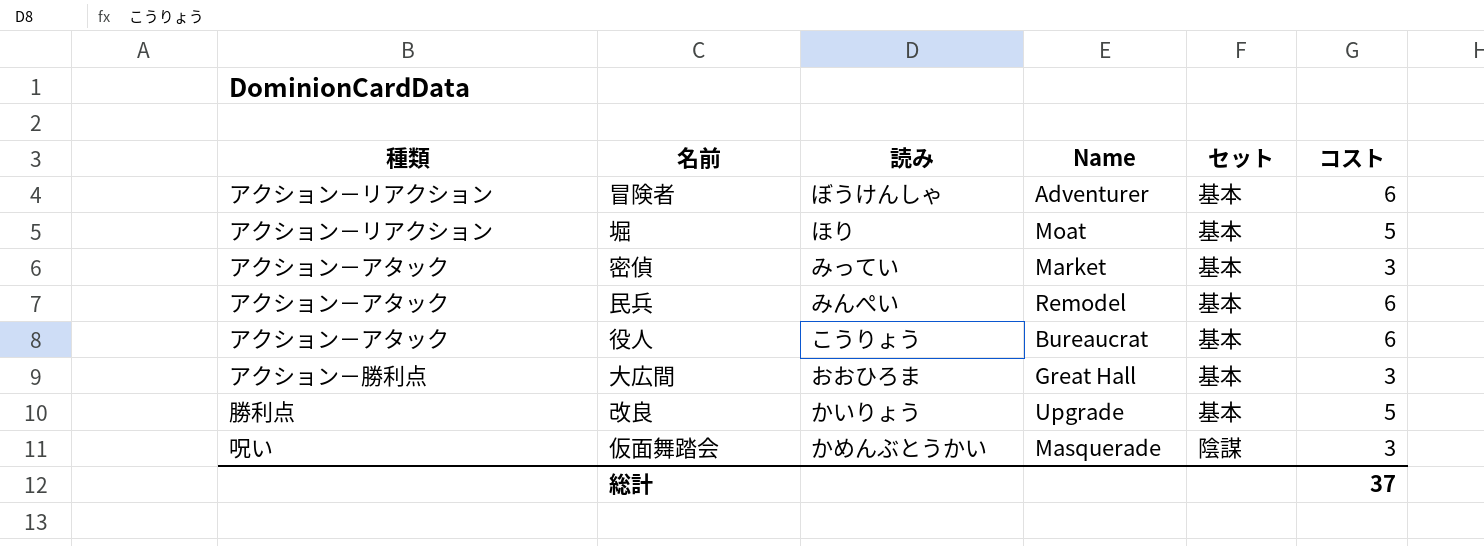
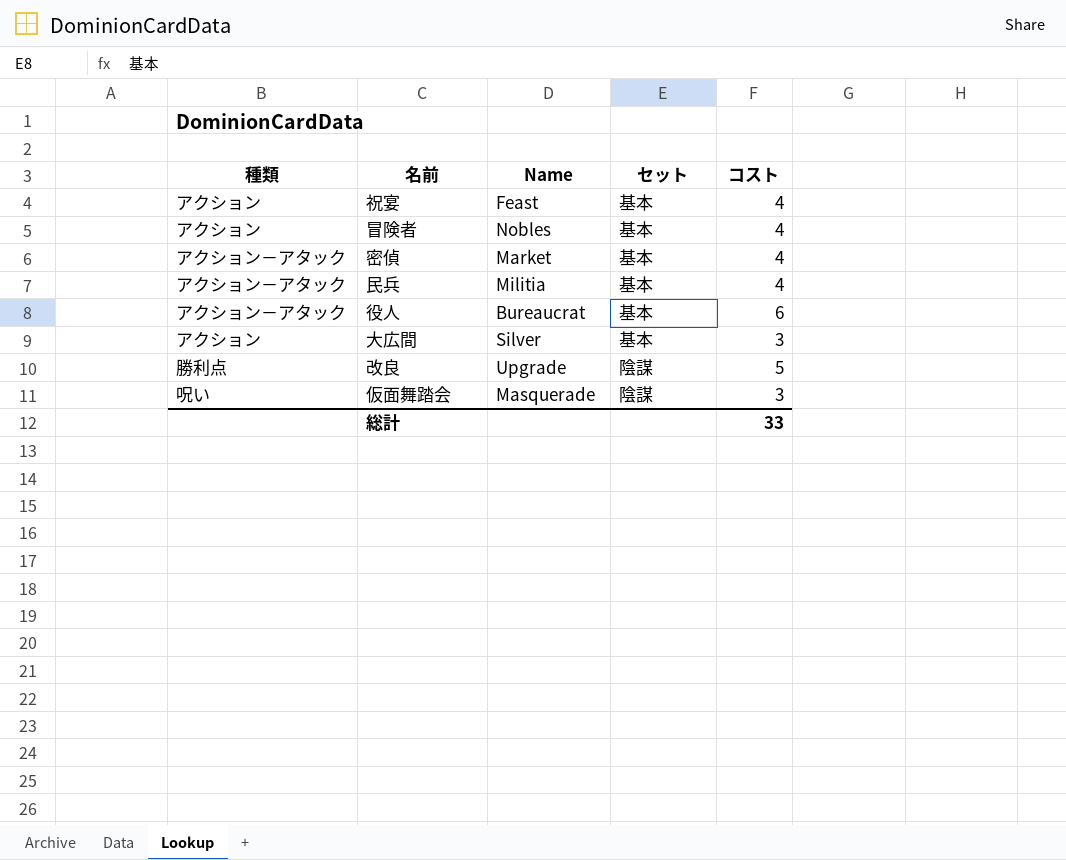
column 読み | position: 3 -> none
row 堀: アクション－リアクション | ほり | Moat | 基本 | 5 -> none
row 祝宴: none -> アクション | Feast | 基本 | 4
冒険者 | 種類: アクション－リアクション -> アクション
冒険者 | Name: Adventurer -> Nobles
冒険者 | コスト: 6 -> 4
密偵 | コスト: 3 -> 4
民兵 | Name: Remodel -> Militia
民兵 | コスト: 6 -> 4
大広間 | 種類: アクション－勝利点 -> アクション
大広間 | Name: Great Hall -> Silver
改良 | セット: 基本 -> 陰謀
総計 | コスト: 37 -> 33

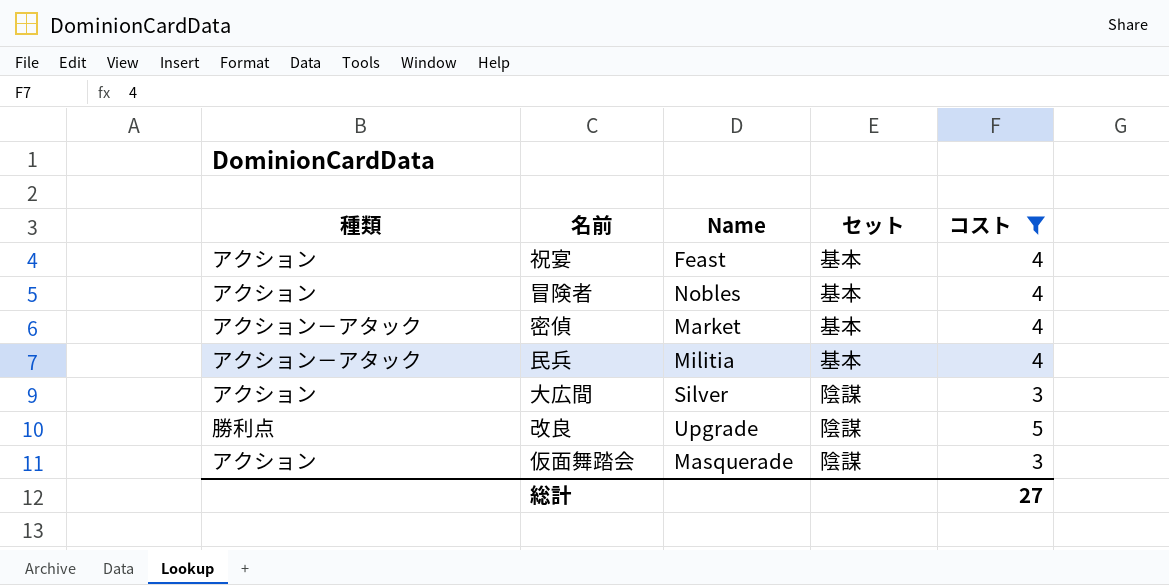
filter: none -> コスト != 6
大広間 | セット: 基本 -> 陰謀
仮面舞踏会 | 種類: 呪い -> アクション
総計 | コスト: 33 -> 27

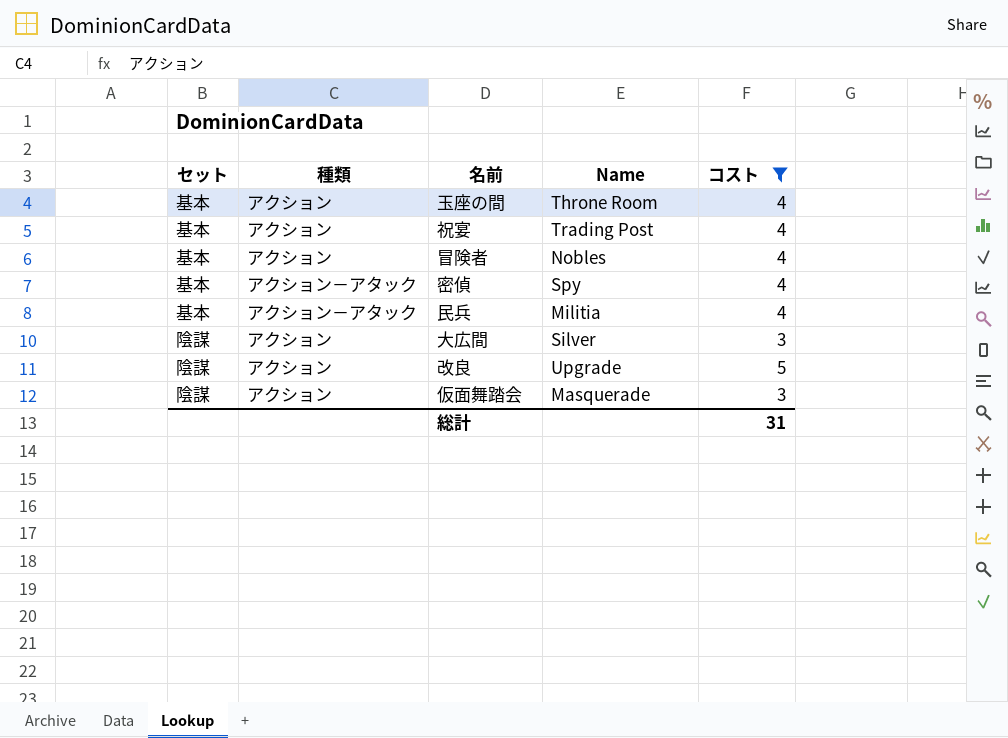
column セット | position: 4 -> 1
row 玉座の間: none -> 基本 | アクション | Throne Room | 4
祝宴 | Name: Feast -> Trading Post
密偵 | Name: Market -> Spy
改良 | 種類: 勝利点 -> アクション
総計 | コスト: 27 -> 31

